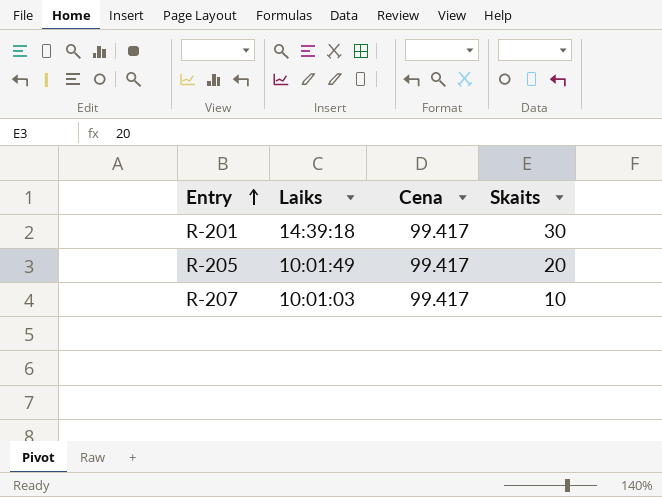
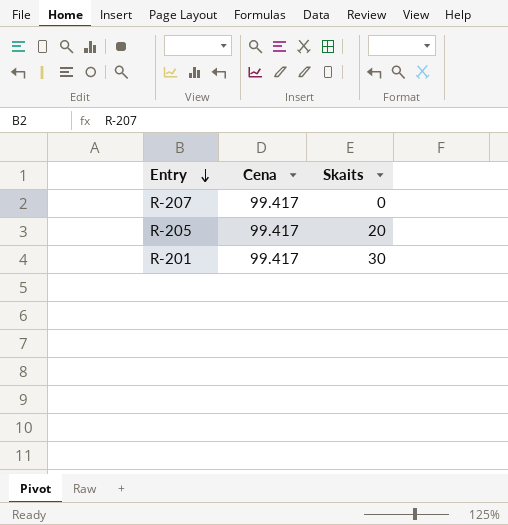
row order: Entry ascending -> Entry descending
column Laiks | position: 2 -> none
R-207 | Skaits: 10 -> 0

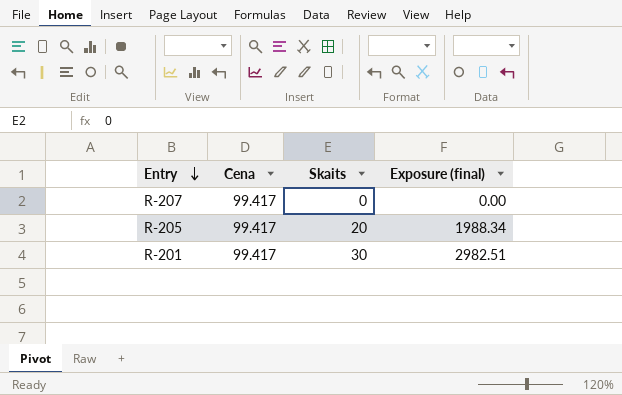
column Exposure (final) | formula: none -> [Cena] * [Skaits]

